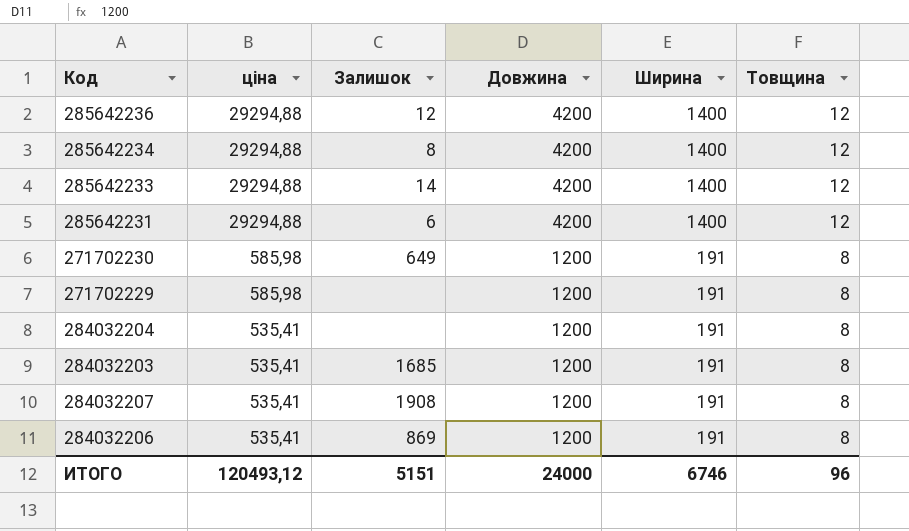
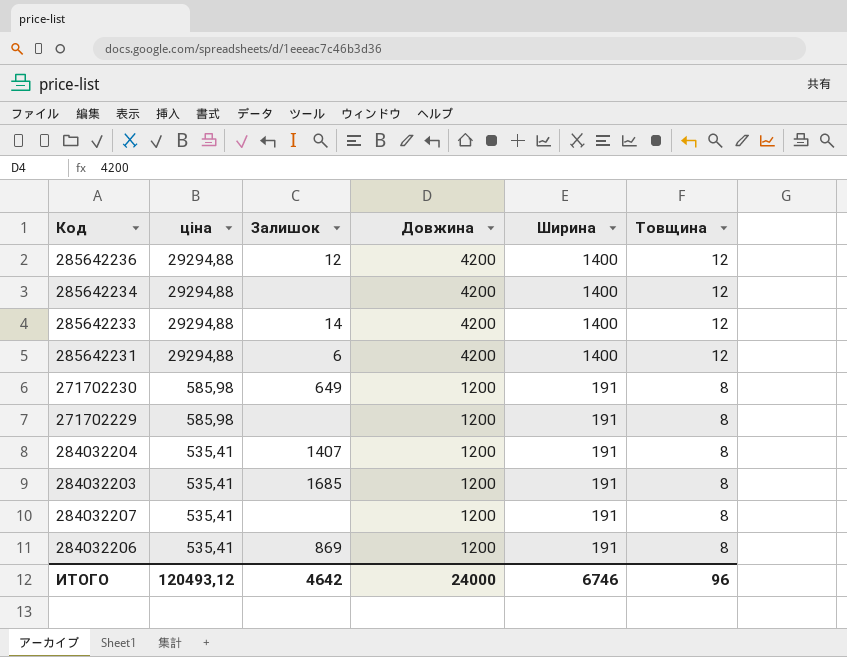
285642234 | Залишок: 8 -> none
284032204 | Залишок: none -> 1407
284032207 | Залишок: 1908 -> none
ИТОГО | Залишок: 5151 -> 4642

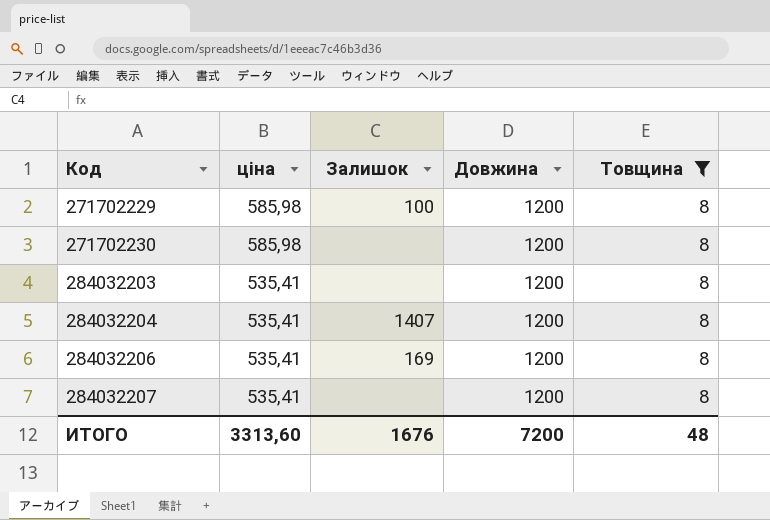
filter: none -> Товщина = 8
row order: ціна descending -> Код ascending
column Ширина | position: 5 -> none
271702229 | Залишок: none -> 100
271702230 | Залишок: 649 -> none
284032203 | Залишок: 1685 -> none
284032206 | Залишок: 869 -> 169
ИТОГО | ціна: 120493,12 -> 3313,60
ИТОГО | Залишок: 4642 -> 1676
ИТОГО | Довжина: 24000 -> 7200
ИТОГО | Товщина: 96 -> 48

